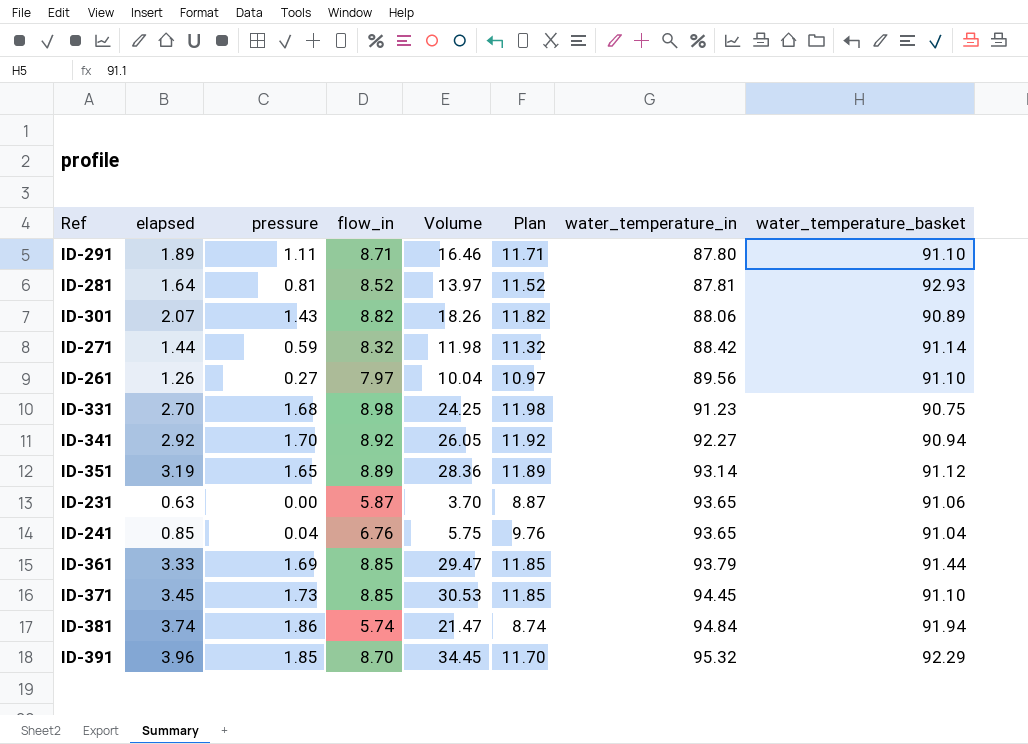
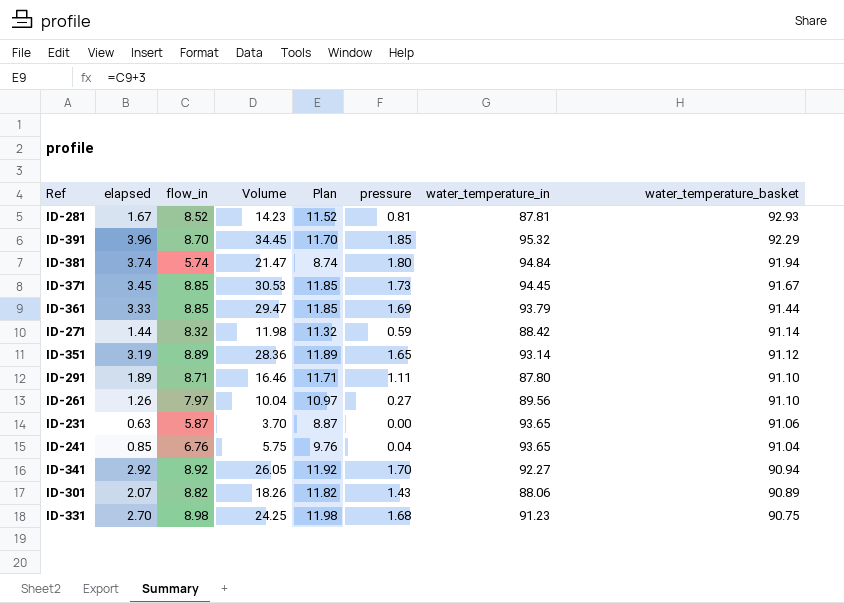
row order: water_temperature_in ascending -> water_temperature_basket descending
column pressure | position: 3 -> 6
ID-281 | elapsed: 1.64 -> 1.67
ID-281 | Volume: 13.97 -> 14.23
ID-381 | pressure: 1.86 -> 1.80
ID-371 | water_temperature_basket: 91.10 -> 91.67

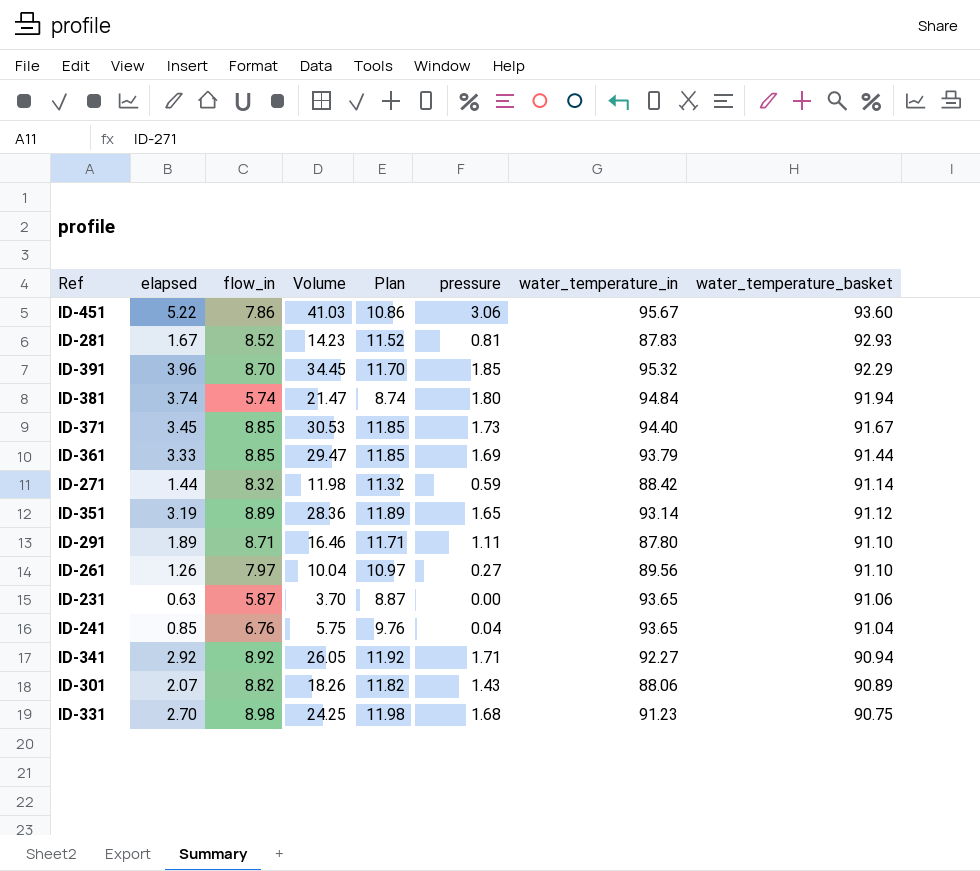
row ID-451: none -> 5.22 | 7.86 | 41.03 | 10.86 | 3.06 | 95.67 | 93.60
ID-281 | water_temperature_in: 87.81 -> 87.83
ID-371 | water_temperature_in: 94.45 -> 94.40
ID-341 | pressure: 1.70 -> 1.71

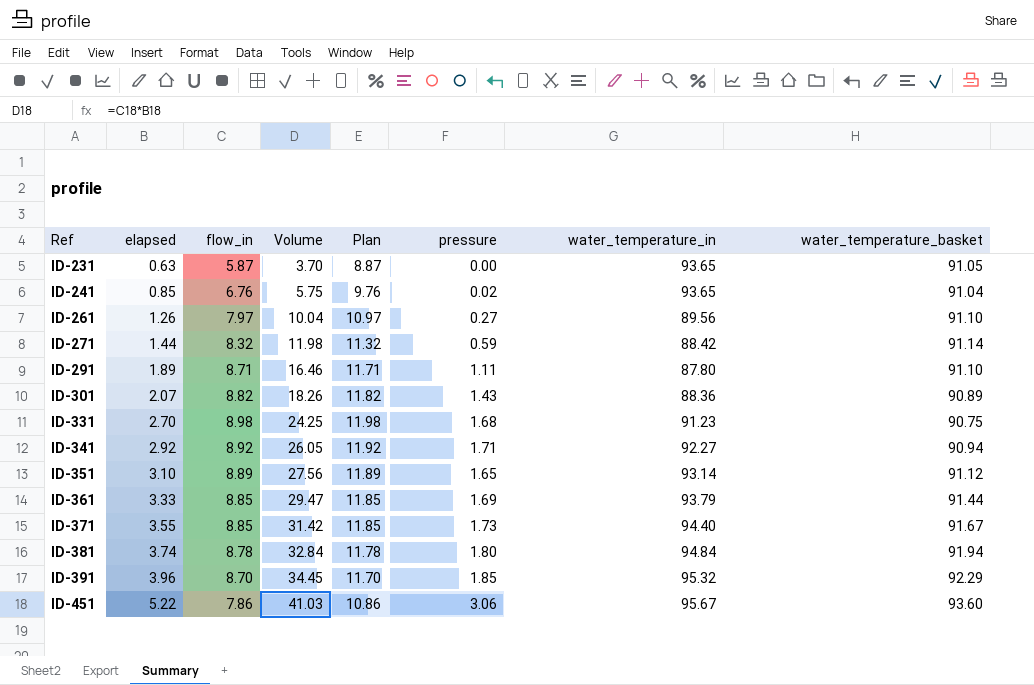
row order: water_temperature_basket descending -> Ref ascending
row ID-281: 1.67 | 8.52 | 14.23 | 11.52 | 0.81 | 87.83 | 92.93 -> none
ID-231 | water_temperature_basket: 91.06 -> 91.05
ID-241 | pressure: 0.04 -> 0.02
ID-301 | water_temperature_in: 88.06 -> 88.36
ID-351 | elapsed: 3.19 -> 3.10
ID-351 | Volume: 28.36 -> 27.56
ID-371 | elapsed: 3.45 -> 3.55
ID-371 | Volume: 30.53 -> 31.42
ID-381 | flow_in: 5.74 -> 8.78
ID-381 | Volume: 21.47 -> 32.84
ID-381 | Plan: 8.74 -> 11.78

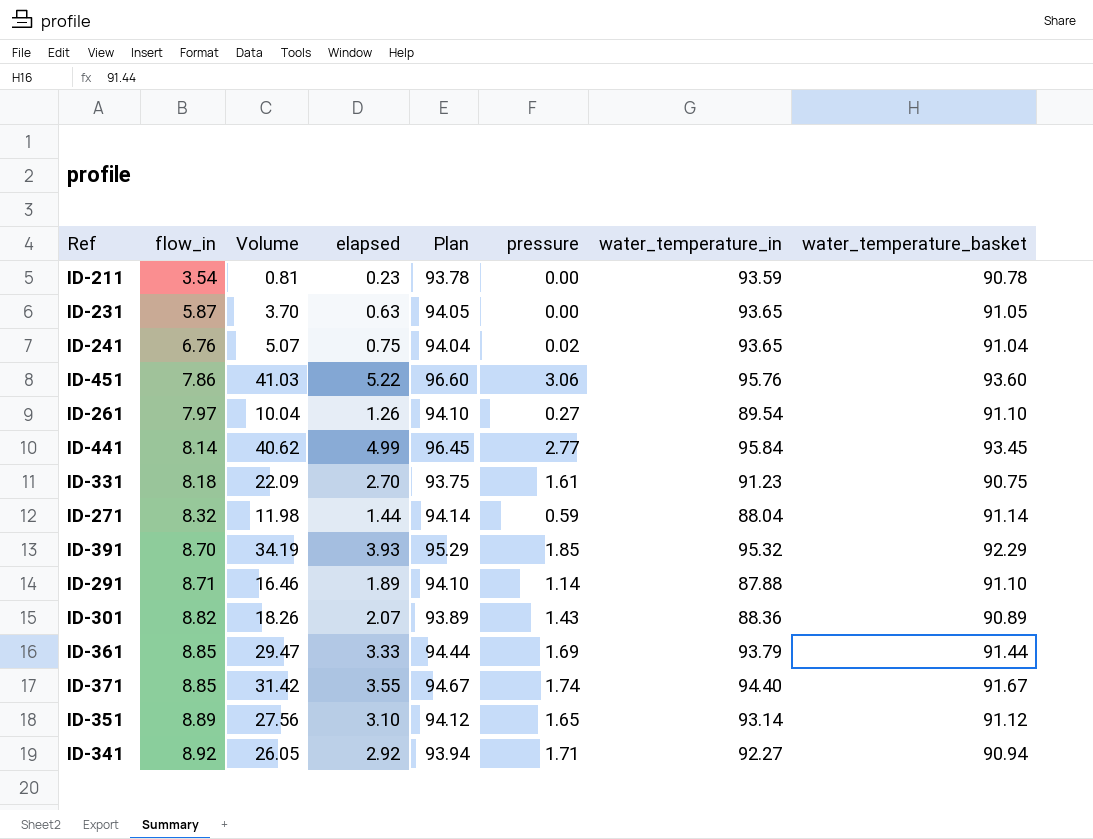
row order: Ref ascending -> flow_in ascending
column elapsed | position: 2 -> 4
column Plan | formula: [flow_in] + 3 -> [water_temperature_basket] + 3
row ID-381: 3.74 | 8.78 | 32.84 | 11.78 | 1.80 | 94.84 | 91.94 -> none
row ID-211: none -> 3.54 | 0.81 | 0.23 | 93.78 | 0.00 | 93.59 | 90.78
ID-241 | Volume: 5.75 -> 5.07
ID-241 | elapsed: 0.85 -> 0.75
ID-451 | water_temperature_in: 95.67 -> 95.76
ID-261 | water_temperature_in: 89.56 -> 89.54
row ID-441: none -> 8.14 | 40.62 | 4.99 | 96.45 | 2.77 | 95.84 | 93.45
ID-331 | flow_in: 8.98 -> 8.18
ID-331 | Volume: 24.25 -> 22.09
ID-331 | pressure: 1.68 -> 1.61
ID-271 | water_temperature_in: 88.42 -> 88.04
ID-391 | Volume: 34.45 -> 34.19
ID-391 | elapsed: 3.96 -> 3.93
ID-291 | pressure: 1.11 -> 1.14
ID-291 | water_temperature_in: 87.80 -> 87.88
ID-371 | pressure: 1.73 -> 1.74

